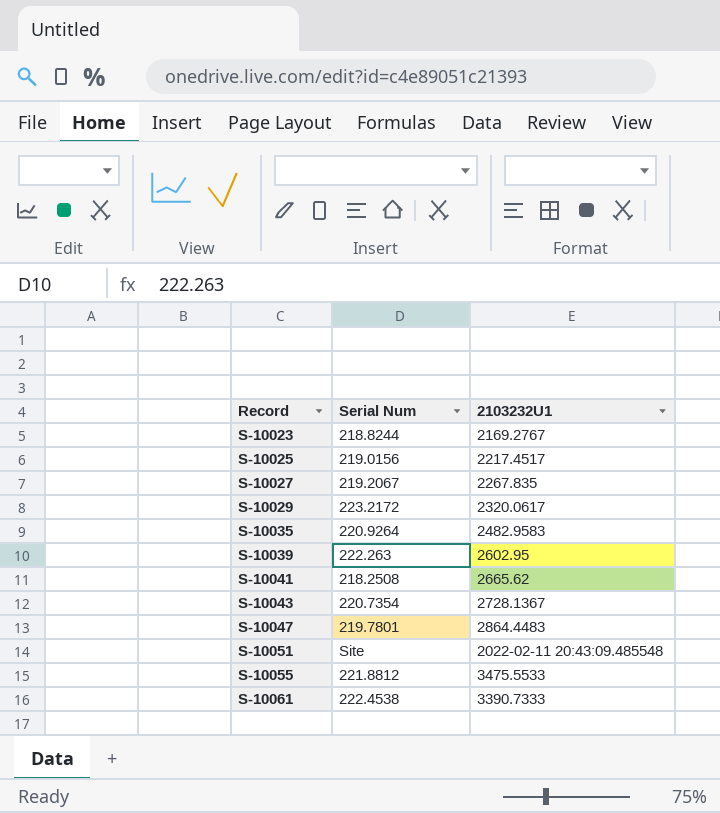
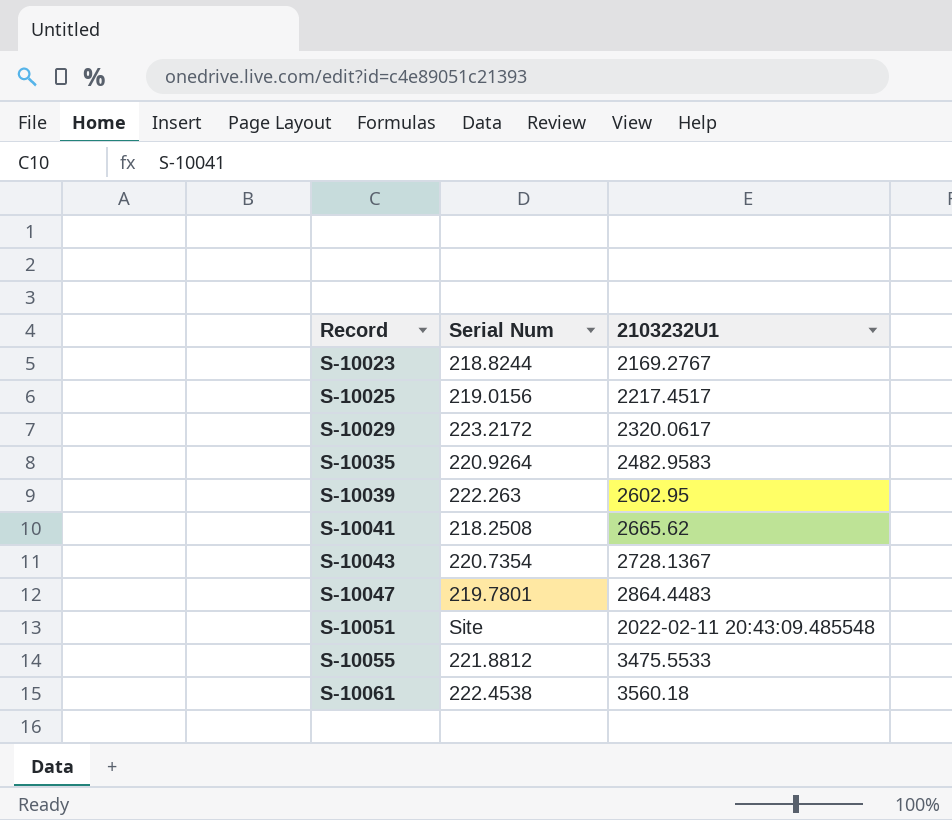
row S-10027: 219.2067 | 2267.835 -> none
S-10061 | 2103232U1: 3390.7333 -> 3560.18

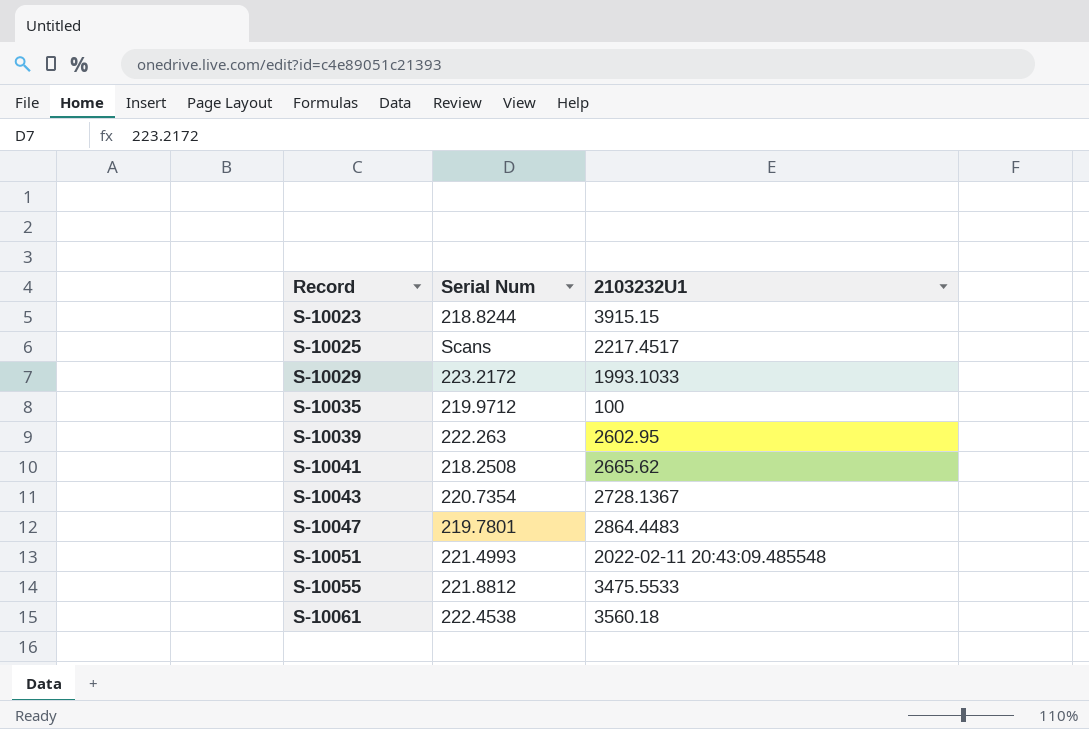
S-10023 | 2103232U1: 2169.2767 -> 3915.15
S-10025 | Serial Num: 219.0156 -> Scans
S-10029 | 2103232U1: 2320.0617 -> 1993.1033
S-10035 | Serial Num: 220.9264 -> 219.9712
S-10035 | 2103232U1: 2482.9583 -> 100
S-10051 | Serial Num: Site -> 221.4993

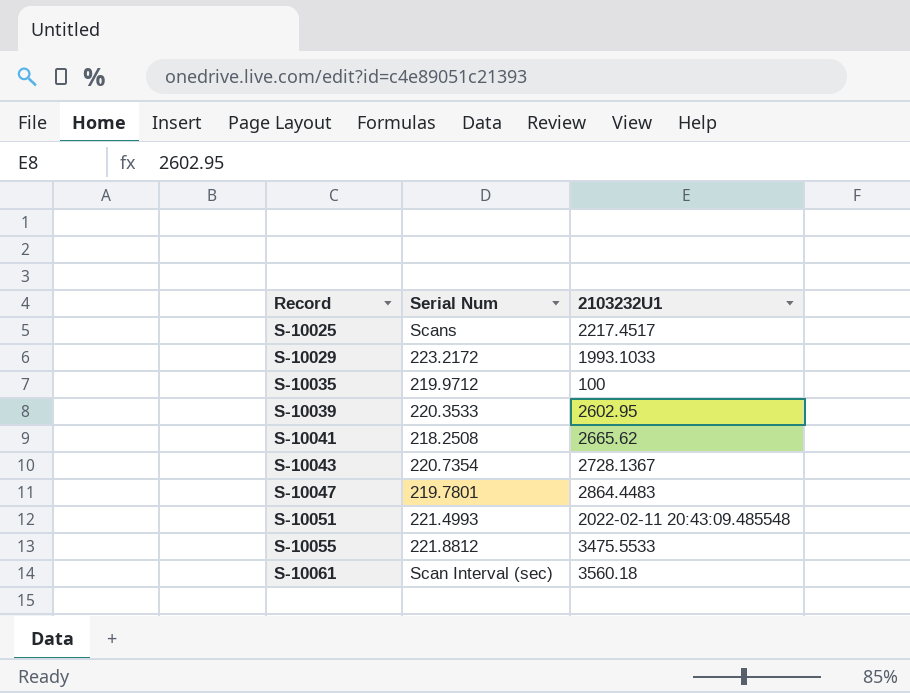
row S-10023: 218.8244 | 3915.15 -> none
S-10039 | Serial Num: 222.263 -> 220.3533
S-10061 | Serial Num: 222.4538 -> Scan Interval (sec)

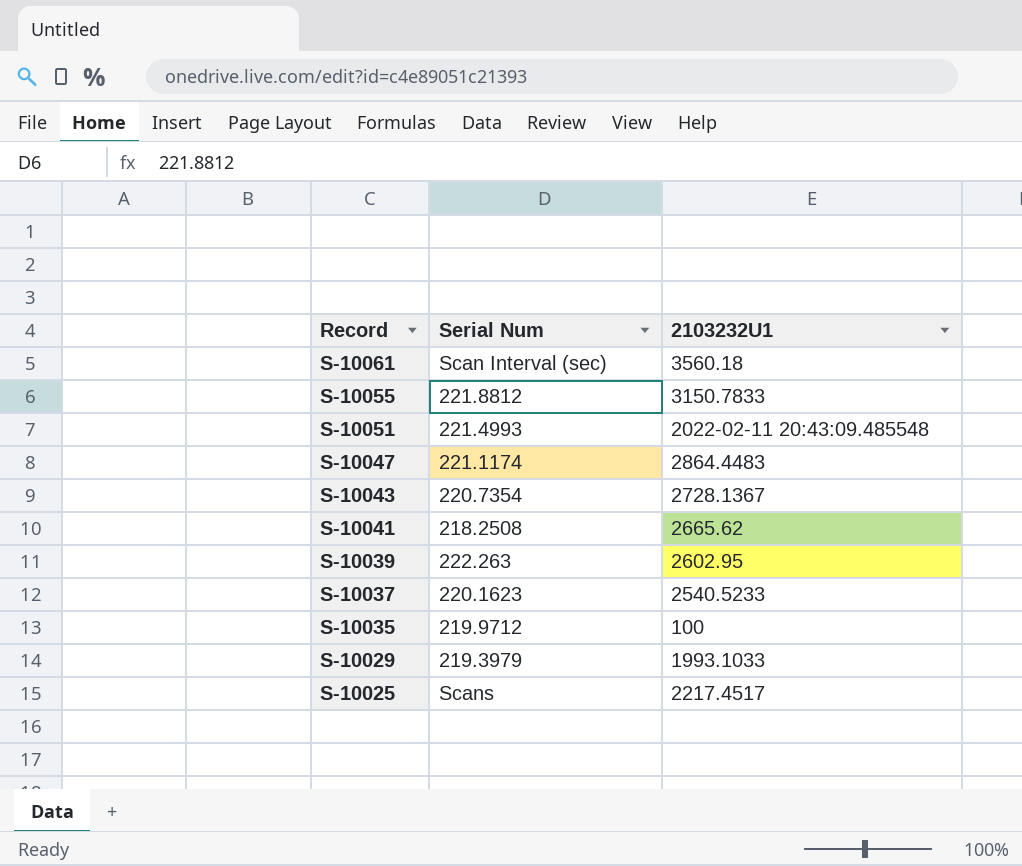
row order: Record ascending -> Record descending
S-10055 | 2103232U1: 3475.5533 -> 3150.7833
S-10047 | Serial Num: 219.7801 -> 221.1174
S-10039 | Serial Num: 220.3533 -> 222.263
row S-10037: none -> 220.1623 | 2540.5233
S-10029 | Serial Num: 223.2172 -> 219.3979

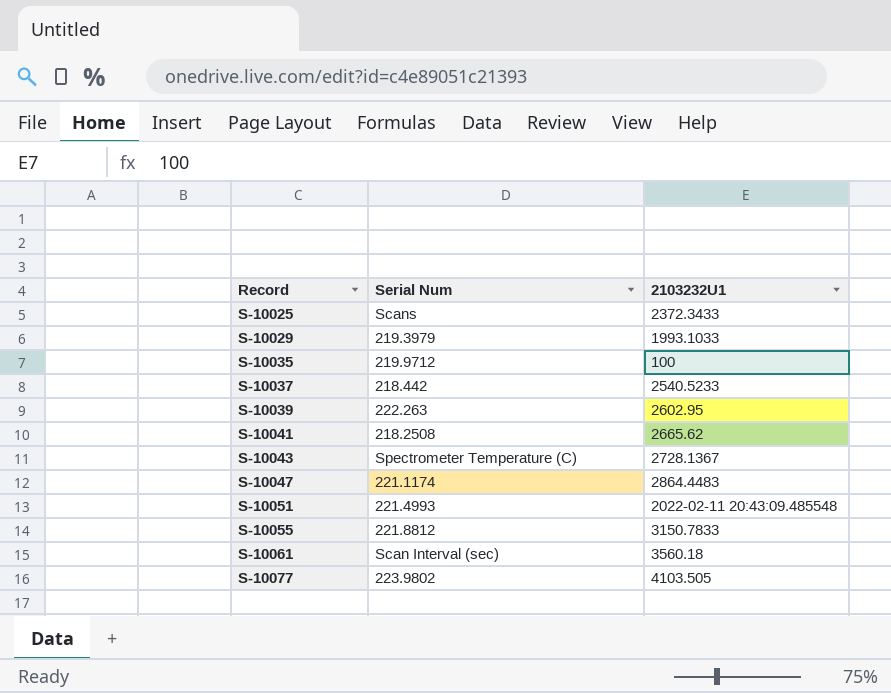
row order: Record descending -> Record ascending
S-10025 | 2103232U1: 2217.4517 -> 2372.3433
S-10037 | Serial Num: 220.1623 -> 218.442
S-10043 | Serial Num: 220.7354 -> Spectrometer Temperature (C)
row S-10077: none -> 223.9802 | 4103.505

